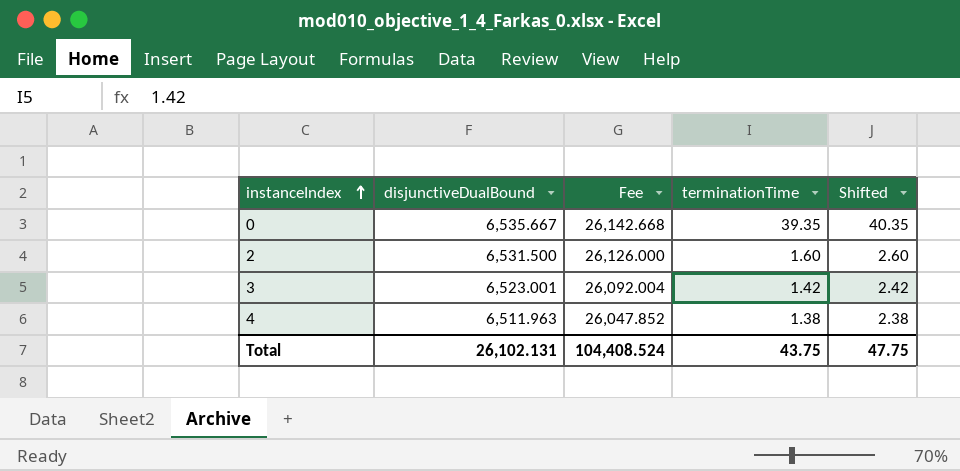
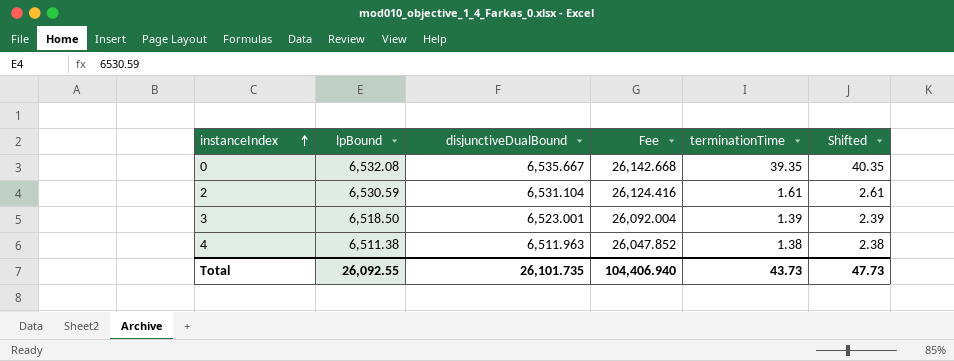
column lpBound | position: none -> 2
2 | disjunctiveDualBound: 6,531.500 -> 6,531.104
2 | Fee: 26,126.000 -> 26,124.416
2 | terminationTime: 1.60 -> 1.61
2 | Shifted: 2.60 -> 2.61
3 | terminationTime: 1.42 -> 1.39
3 | Shifted: 2.42 -> 2.39
Total | disjunctiveDualBound: 26,102.131 -> 26,101.735
Total | Fee: 104,408.524 -> 104,406.940
Total | terminationTime: 43.75 -> 43.73
Total | Shifted: 47.75 -> 47.73

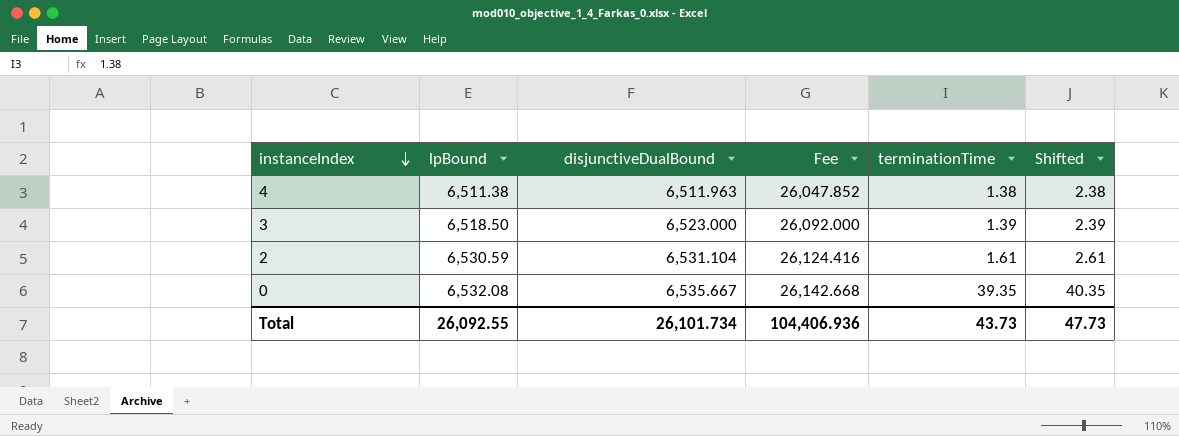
row order: instanceIndex ascending -> instanceIndex descending
3 | disjunctiveDualBound: 6,523.001 -> 6,523.000
3 | Fee: 26,092.004 -> 26,092.000
Total | disjunctiveDualBound: 26,101.735 -> 26,101.734
Total | Fee: 104,406.940 -> 104,406.936

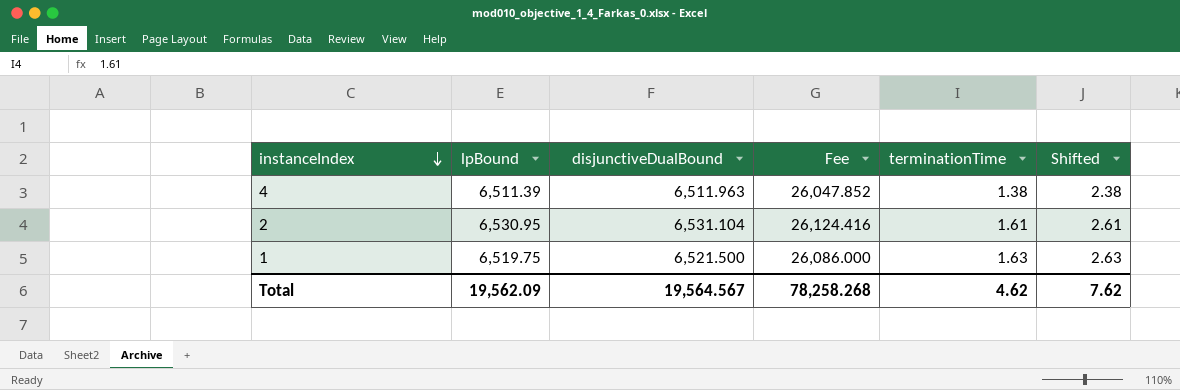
row 3: 6,518.50 | 6,523.000 | 26,092.000 | 1.39 | 2.39 -> none
row 0: 6,532.08 | 6,535.667 | 26,142.668 | 39.35 | 40.35 -> none
4 | lpBound: 6,511.38 -> 6,511.39
2 | lpBound: 6,530.59 -> 6,530.95
row 1: none -> 6,519.75 | 6,521.500 | 26,086.000 | 1.63 | 2.63
Total | lpBound: 26,092.55 -> 19,562.09
Total | disjunctiveDualBound: 26,101.734 -> 19,564.567
Total | Fee: 104,406.936 -> 78,258.268
Total | terminationTime: 43.73 -> 4.62
Total | Shifted: 47.73 -> 7.62

